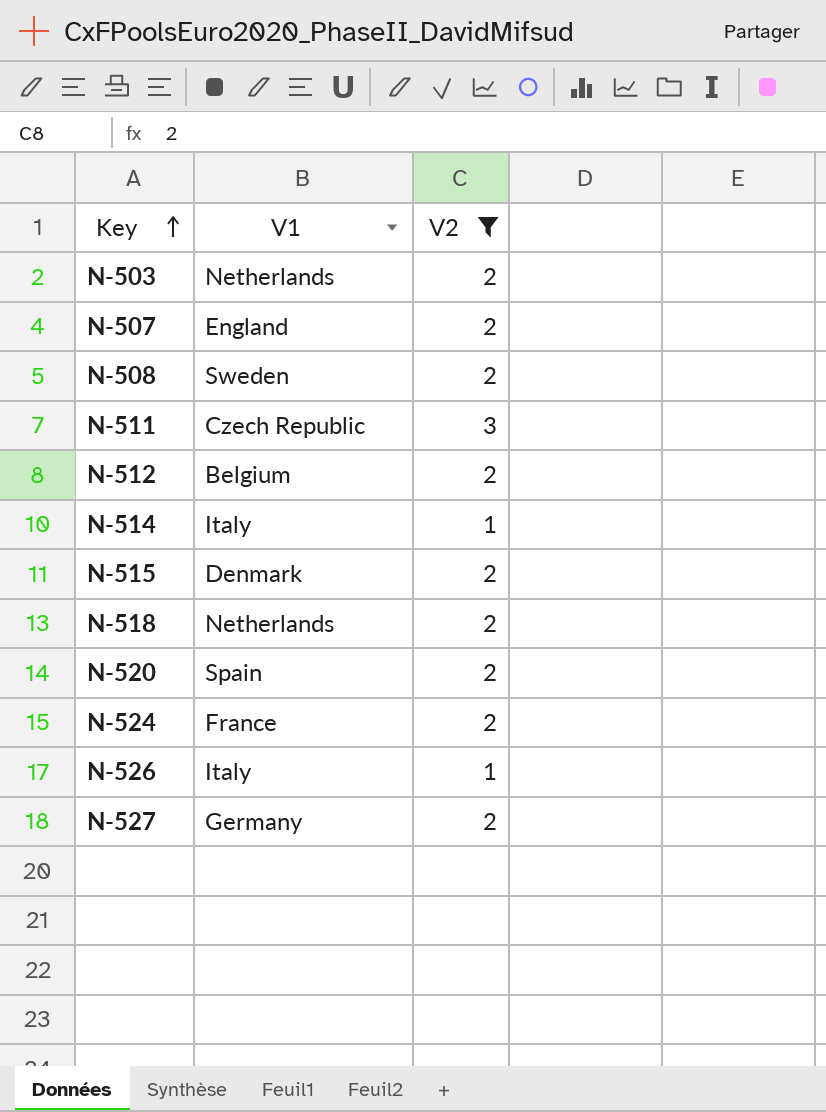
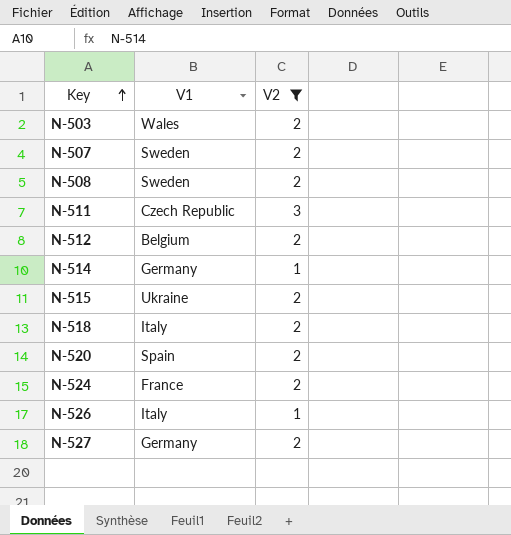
N-503 | V1: Netherlands -> Wales
N-507 | V1: England -> Sweden
N-514 | V1: Italy -> Germany
N-515 | V1: Denmark -> Ukraine
N-518 | V1: Netherlands -> Italy

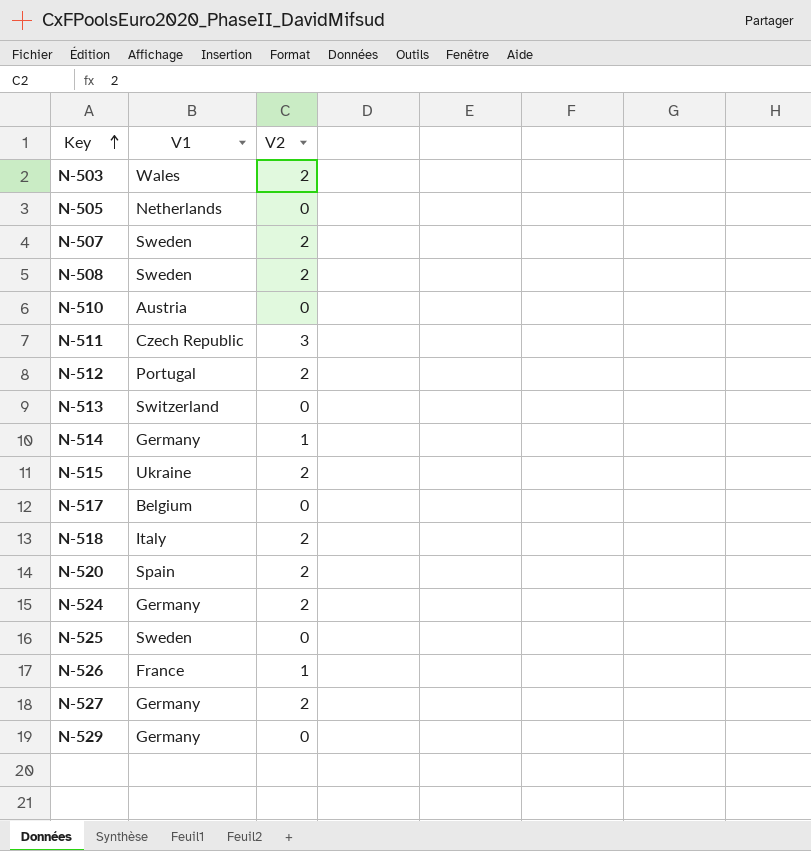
filter: V2 != 0 -> none
N-512 | V1: Belgium -> Portugal
N-524 | V1: France -> Germany
N-526 | V1: Italy -> France

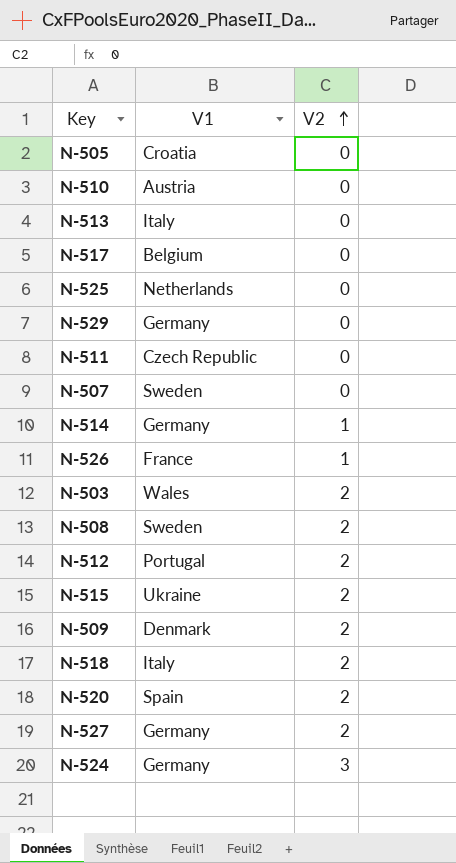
row order: Key ascending -> V2 ascending
N-505 | V1: Netherlands -> Croatia
N-513 | V1: Switzerland -> Italy
N-525 | V1: Sweden -> Netherlands
N-511 | V2: 3 -> 0
N-507 | V2: 2 -> 0
row N-509: none -> Denmark | 2
N-524 | V2: 2 -> 3

